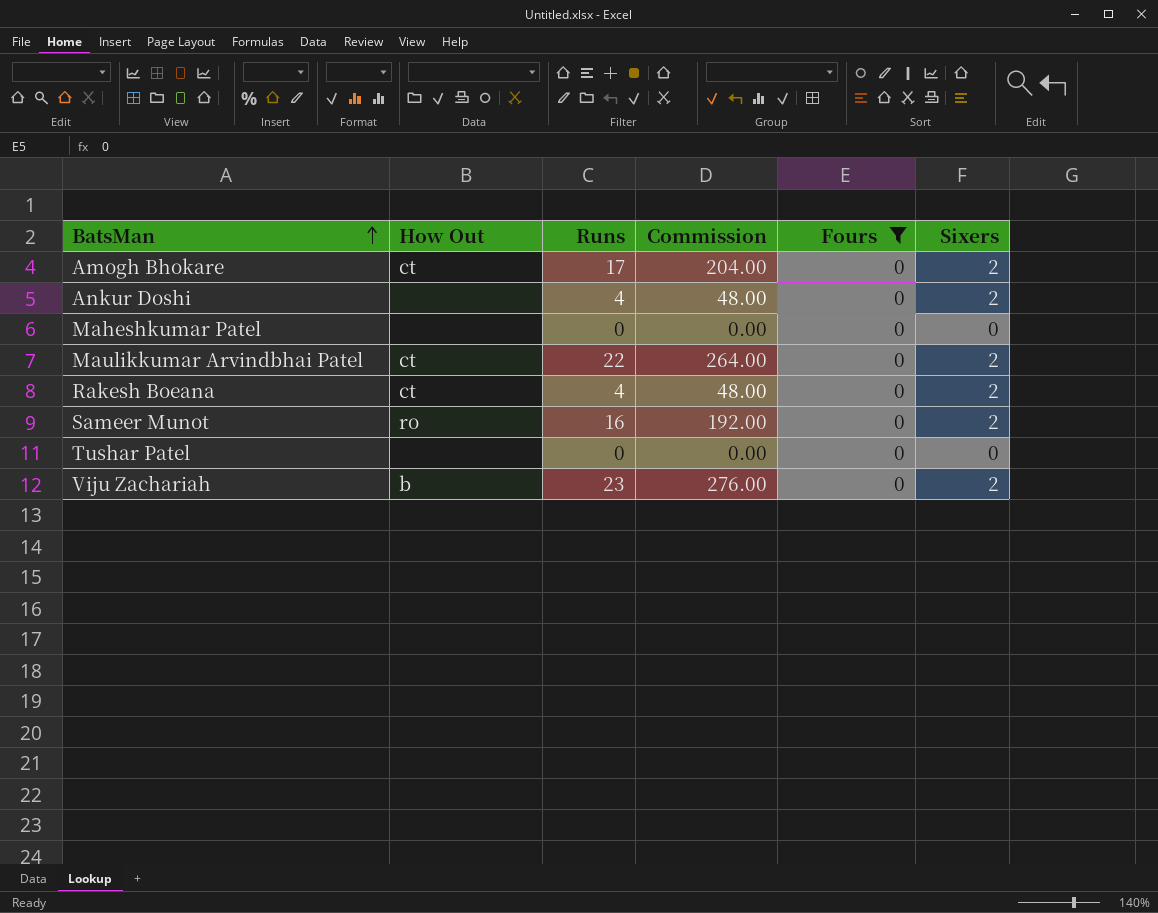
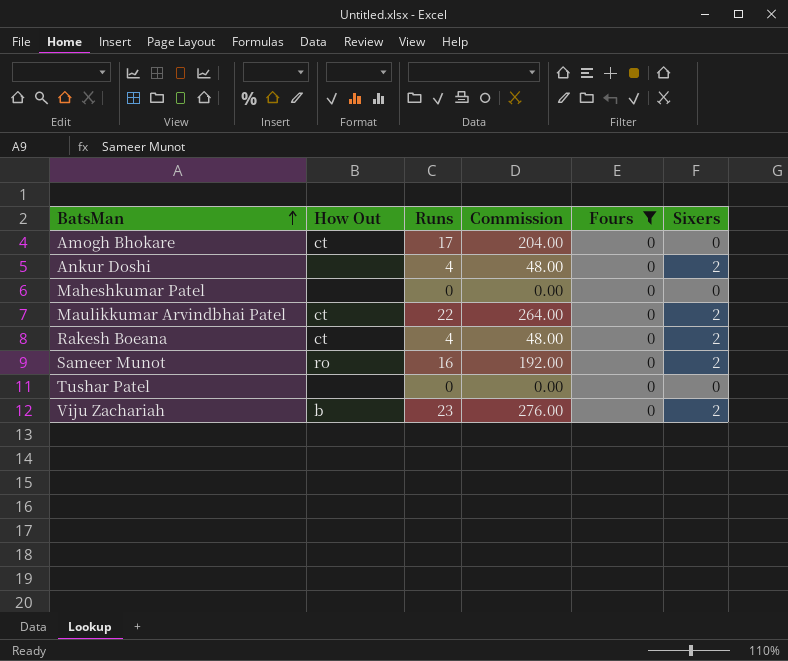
Amogh Bhokare | Sixers: 2 -> 0

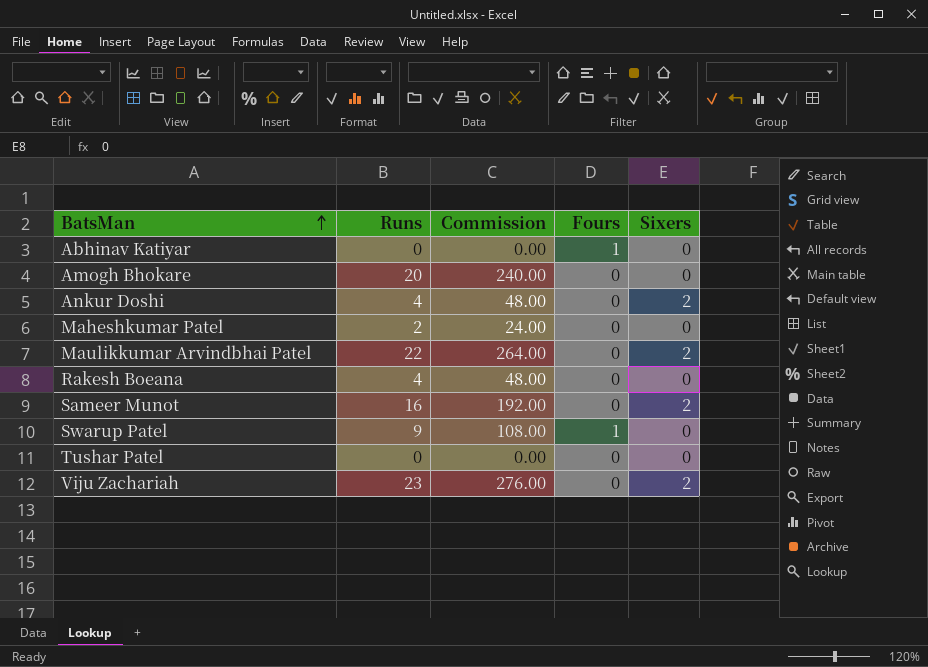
filter: Fours = 0 -> none
column How Out | position: 2 -> none
Amogh Bhokare | Runs: 17 -> 20
Amogh Bhokare | Commission: 204.00 -> 240.00
Maheshkumar Patel | Runs: 0 -> 2
Maheshkumar Patel | Commission: 0.00 -> 24.00
Rakesh Boeana | Sixers: 2 -> 0

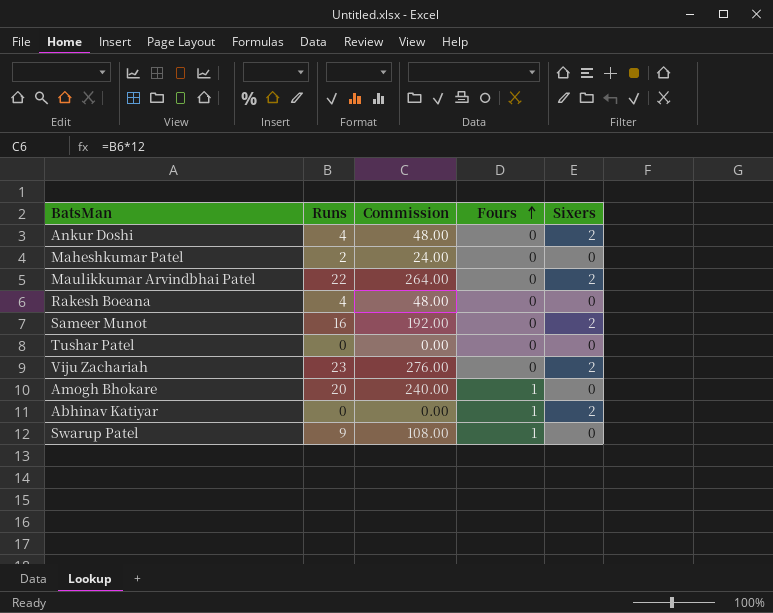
row order: BatsMan ascending -> Fours ascending
Amogh Bhokare | Fours: 0 -> 1
Abhinav Katiyar | Sixers: 0 -> 2

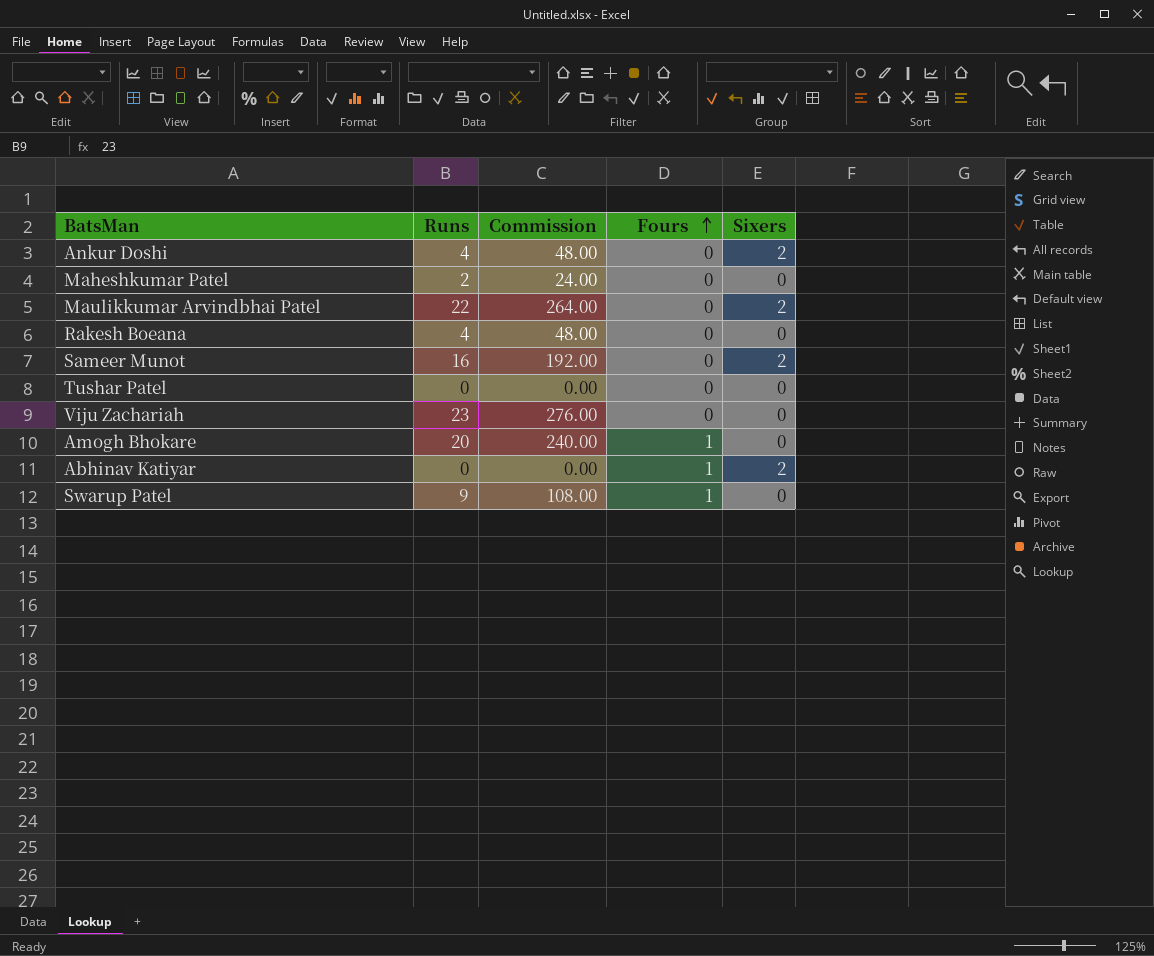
Viju Zachariah | Sixers: 2 -> 0

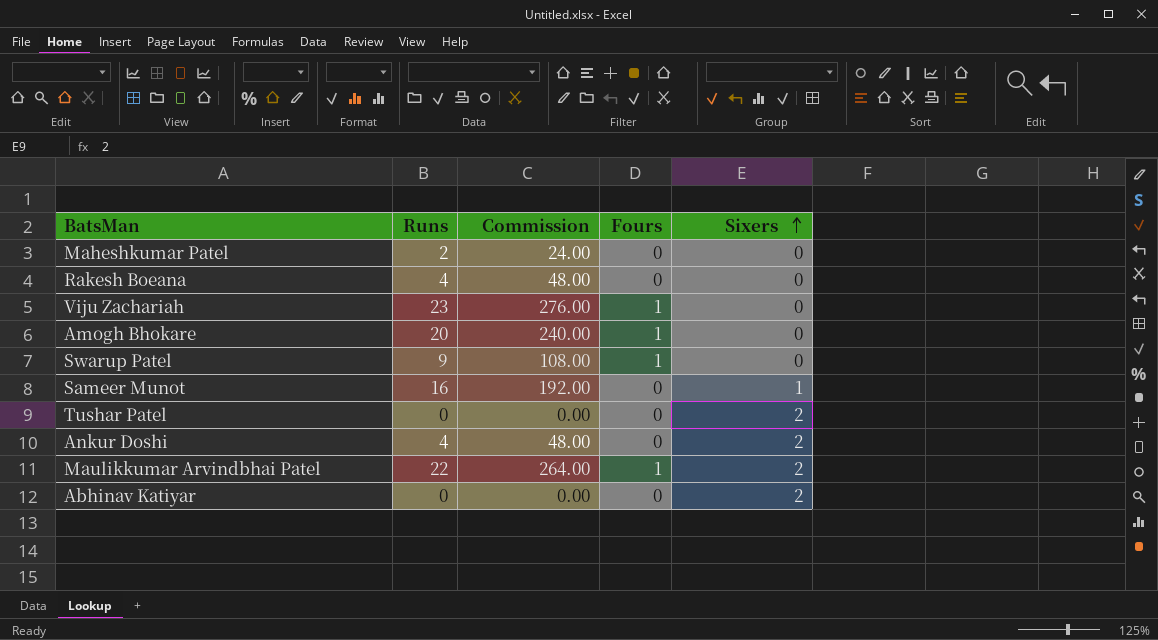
row order: Fours ascending -> Sixers ascending
Viju Zachariah | Fours: 0 -> 1
Sameer Munot | Sixers: 2 -> 1
Tushar Patel | Sixers: 0 -> 2
Maulikkumar Arvindbhai Patel | Fours: 0 -> 1
Abhinav Katiyar | Fours: 1 -> 0

